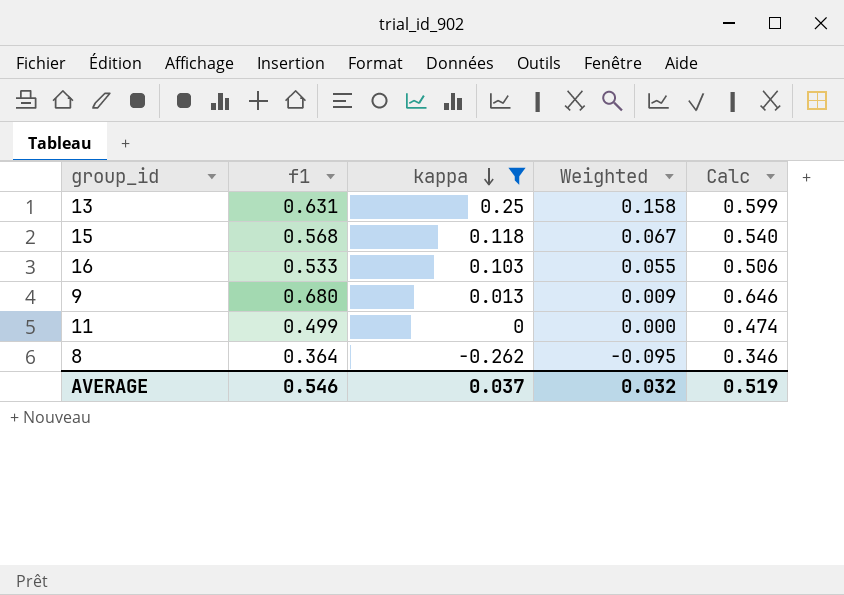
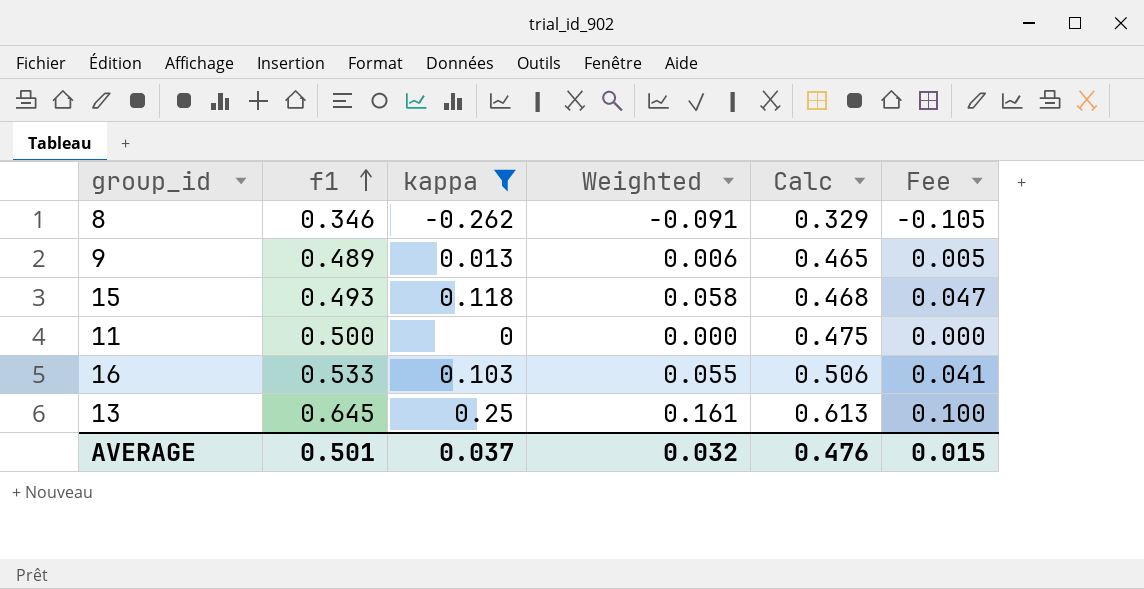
row order: kappa descending -> f1 ascending
column Fee | formula: none -> [kappa] * 0.4
8 | f1: 0.364 -> 0.346
8 | Weighted: -0.095 -> -0.091
8 | Calc: 0.346 -> 0.329
9 | f1: 0.680 -> 0.489
9 | Weighted: 0.009 -> 0.006
9 | Calc: 0.646 -> 0.465
15 | f1: 0.568 -> 0.493
15 | Weighted: 0.067 -> 0.058
15 | Calc: 0.540 -> 0.468
11 | f1: 0.499 -> 0.500
11 | Calc: 0.474 -> 0.475
13 | f1: 0.631 -> 0.645
13 | Weighted: 0.158 -> 0.161
13 | Calc: 0.599 -> 0.613
AVERAGE | f1: 0.546 -> 0.501
AVERAGE | Calc: 0.519 -> 0.476

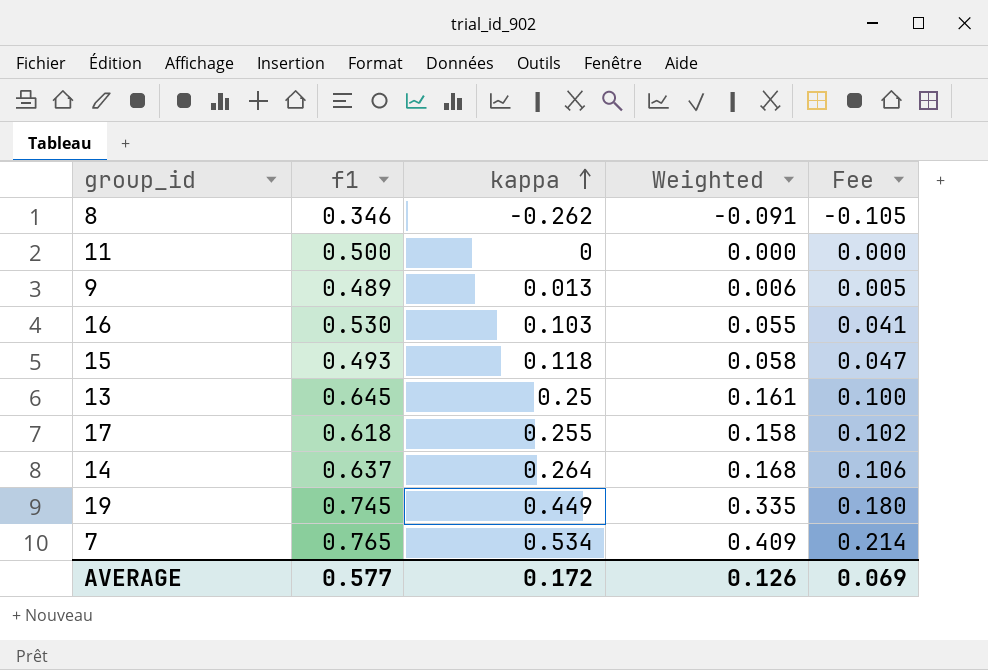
filter: kappa <= 0.25 -> none
row order: f1 ascending -> kappa ascending
column Calc | formula: [f1] * 0.95 -> none
16 | f1: 0.533 -> 0.530
AVERAGE | f1: 0.501 -> 0.577
AVERAGE | kappa: 0.037 -> 0.172
AVERAGE | Weighted: 0.032 -> 0.126
AVERAGE | Fee: 0.015 -> 0.069

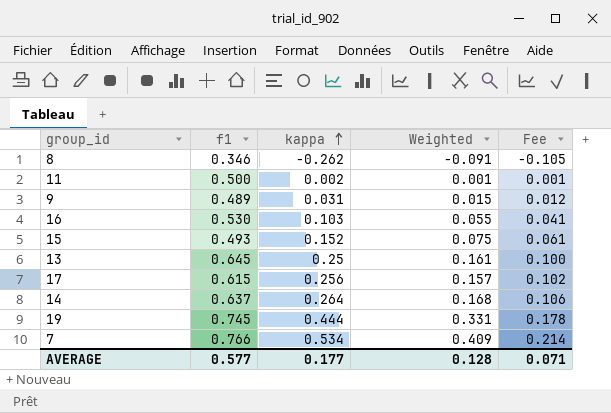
11 | kappa: 0 -> 0.002
11 | Weighted: 0.000 -> 0.001
11 | Fee: 0.000 -> 0.001
9 | kappa: 0.013 -> 0.031
9 | Weighted: 0.006 -> 0.015
9 | Fee: 0.005 -> 0.012
15 | kappa: 0.118 -> 0.152
15 | Weighted: 0.058 -> 0.075
15 | Fee: 0.047 -> 0.061
17 | f1: 0.618 -> 0.615
17 | kappa: 0.255 -> 0.256
17 | Weighted: 0.158 -> 0.157
19 | kappa: 0.449 -> 0.444
19 | Weighted: 0.335 -> 0.331
19 | Fee: 0.180 -> 0.178
7 | f1: 0.765 -> 0.766
AVERAGE | kappa: 0.172 -> 0.177
AVERAGE | Weighted: 0.126 -> 0.128
AVERAGE | Fee: 0.069 -> 0.071

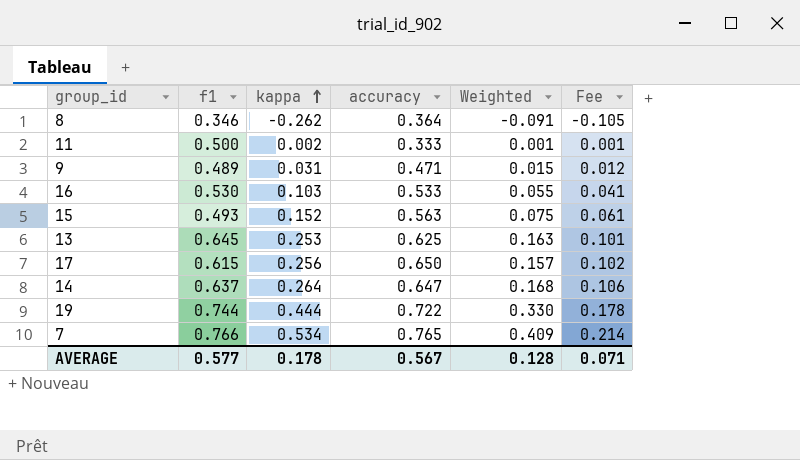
column accuracy | position: none -> 4
13 | kappa: 0.25 -> 0.253
13 | Weighted: 0.161 -> 0.163
13 | Fee: 0.100 -> 0.101
19 | f1: 0.745 -> 0.744
19 | Weighted: 0.331 -> 0.330
AVERAGE | kappa: 0.177 -> 0.178

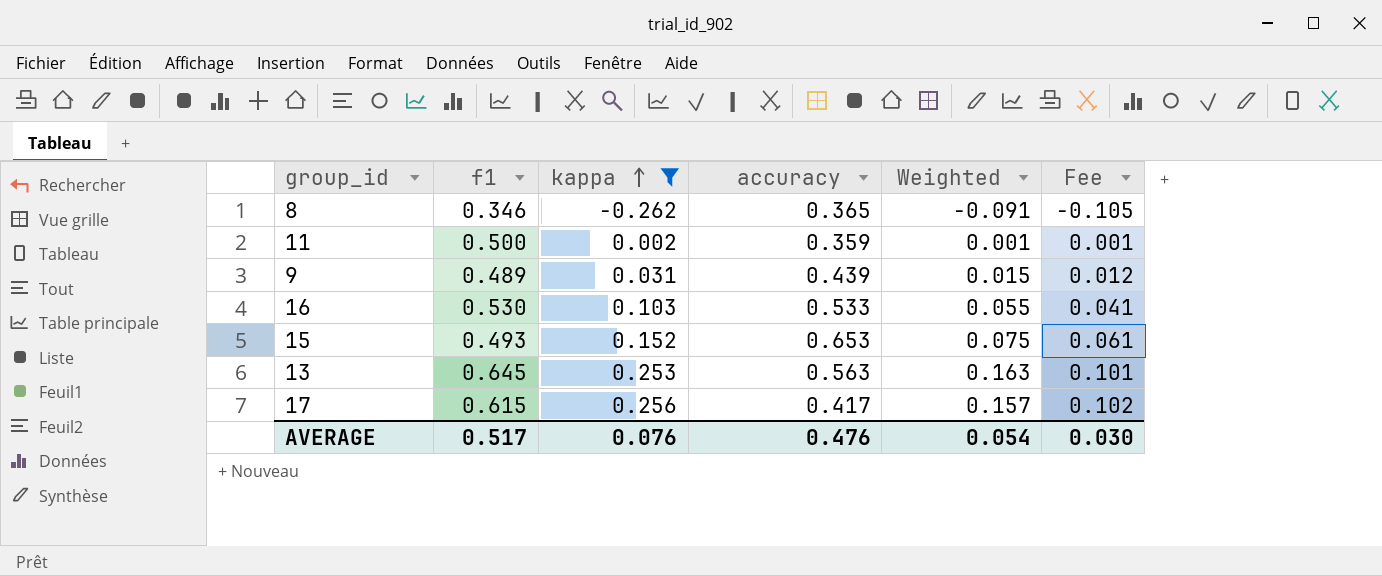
filter: none -> kappa <= 0.256
8 | accuracy: 0.364 -> 0.365
11 | accuracy: 0.333 -> 0.359
9 | accuracy: 0.471 -> 0.439
15 | accuracy: 0.563 -> 0.653
13 | accuracy: 0.625 -> 0.563
17 | accuracy: 0.650 -> 0.417
AVERAGE | f1: 0.577 -> 0.517
AVERAGE | kappa: 0.178 -> 0.076
AVERAGE | accuracy: 0.567 -> 0.476
AVERAGE | Weighted: 0.128 -> 0.054
AVERAGE | Fee: 0.071 -> 0.030

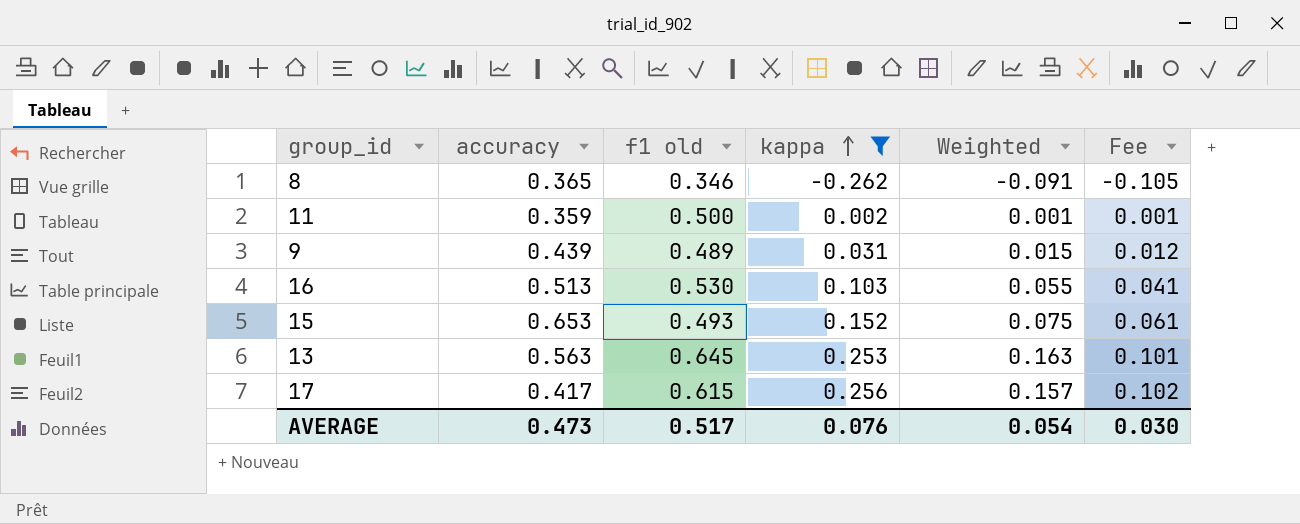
column accuracy | position: 4 -> 2
column name: f1 -> f1 old
16 | accuracy: 0.533 -> 0.513
AVERAGE | accuracy: 0.476 -> 0.473

